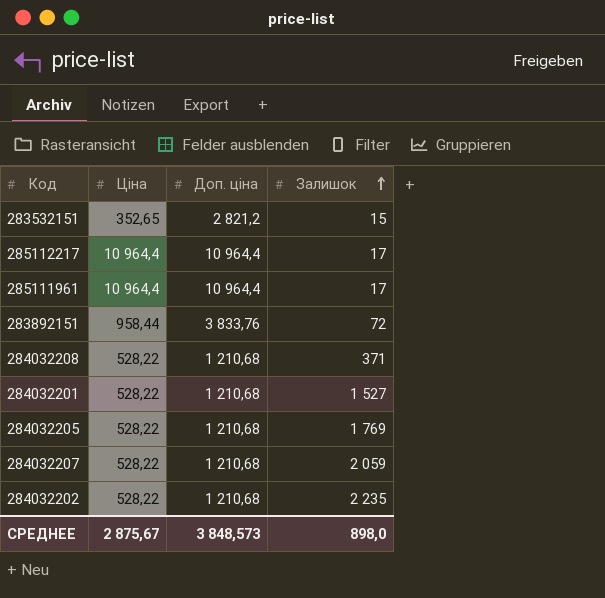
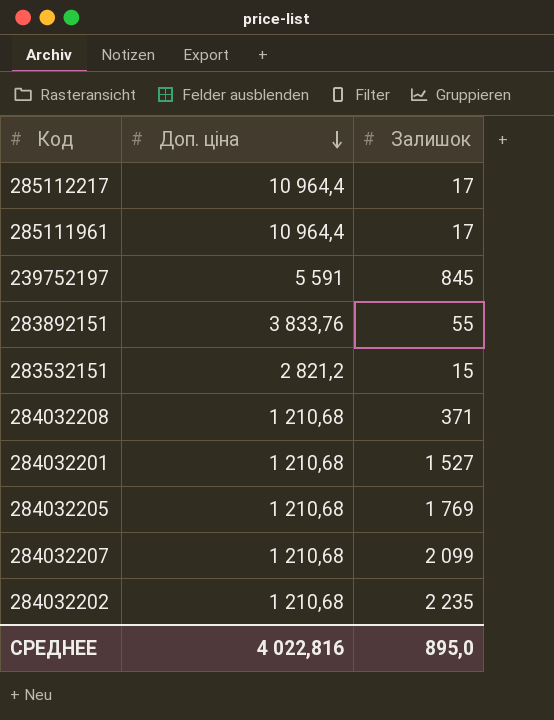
row order: Залишок ascending -> Доп. ціна descending
column Ціна | position: 2 -> none
row 239752197: none -> 5 591 | 845
283892151 | Залишок: 72 -> 55
284032207 | Залишок: 2 059 -> 2 099
СРЕДНЕЕ | Доп. ціна: 3 848,573 -> 4 022,816
СРЕДНЕЕ | Залишок: 898,0 -> 895,0

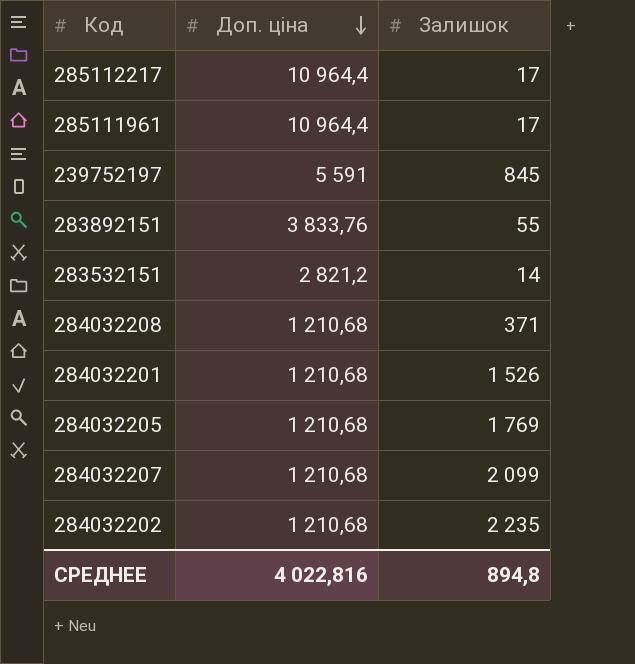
283532151 | Залишок: 15 -> 14
284032201 | Залишок: 1 527 -> 1 526
СРЕДНЕЕ | Залишок: 895,0 -> 894,8

